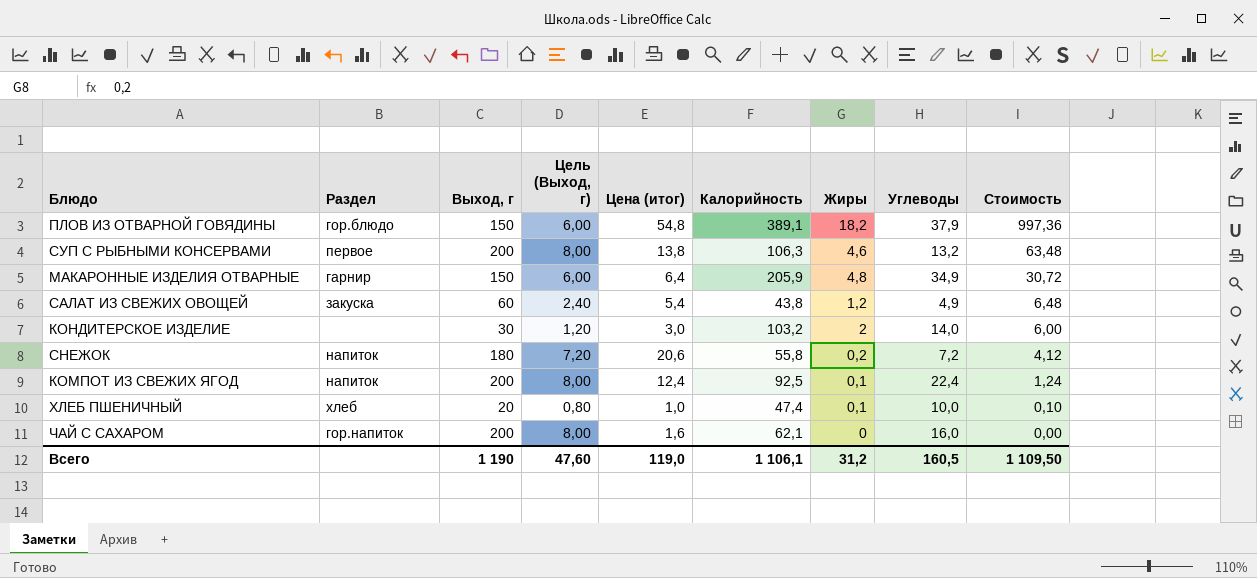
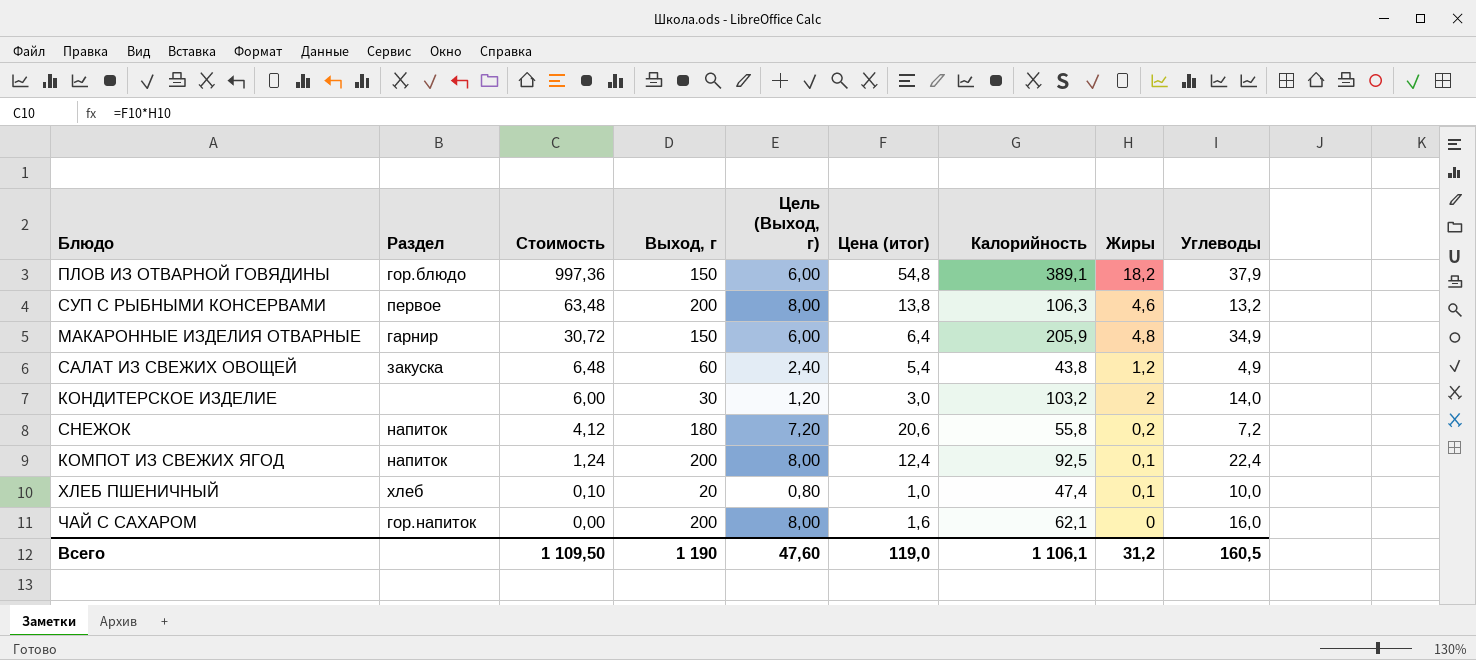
column Стоимость | position: 9 -> 3

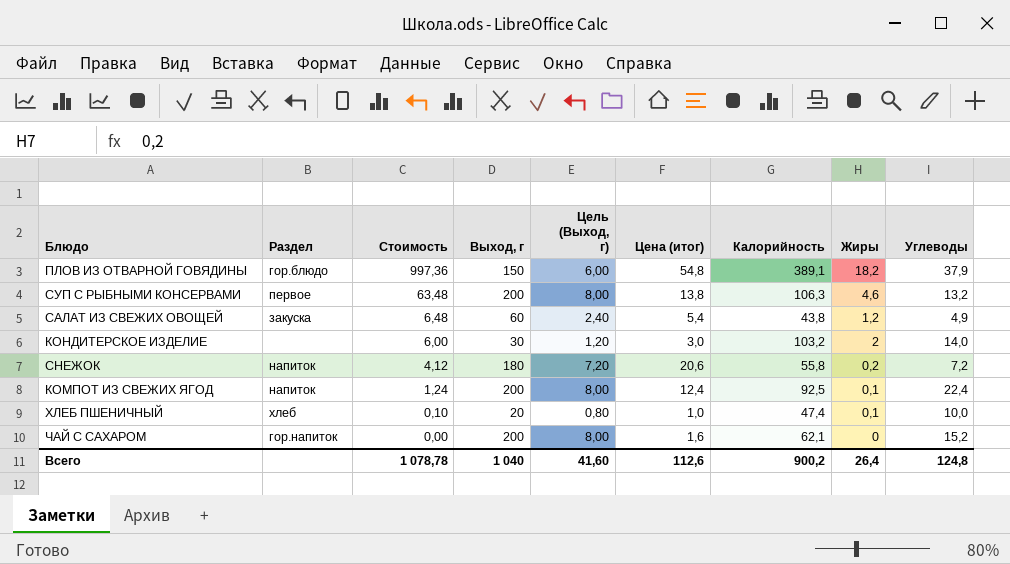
row МАКАРОННЫЕ ИЗДЕЛИЯ ОТВАРНЫЕ: гарнир | 30,72 | 150 | 6,00 | 6,4 | 205,9 | 4,8 | 34,9 -> none
ЧАЙ С САХАРОМ | Углеводы: 16,0 -> 15,2
Всего | Стоимость: 1 109,50 -> 1 078,78
Всего | Выход, г: 1 190 -> 1 040
Всего | Цель (Выход, г): 47,60 -> 41,60
Всего | Цена (итог): 119,0 -> 112,6
Всего | Калорийность: 1 106,1 -> 900,2
Всего | Жиры: 31,2 -> 26,4
Всего | Углеводы: 160,5 -> 124,8

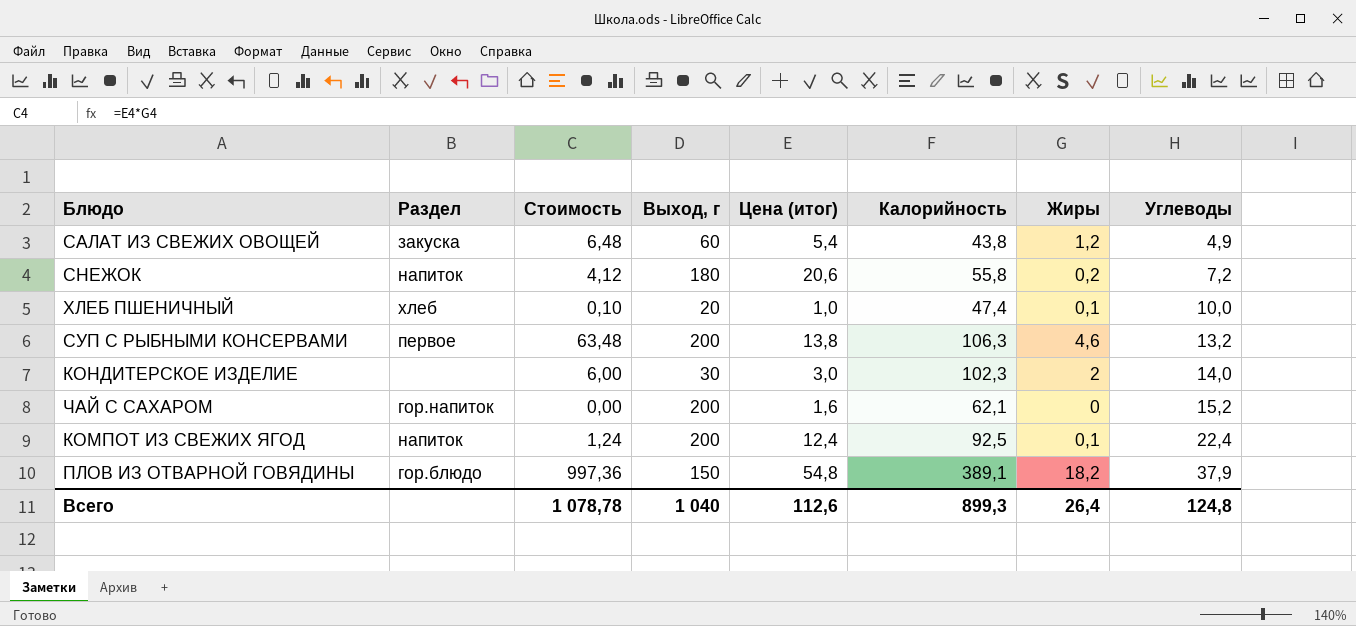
row order: Стоимость descending -> Углеводы ascending
column Цель (Выход, г) | formula: [Выход, г] * 0,04 -> none
КОНДИТЕРСКОЕ ИЗДЕЛИЕ | Калорийность: 103,2 -> 102,3
Всего | Калорийность: 900,2 -> 899,3

